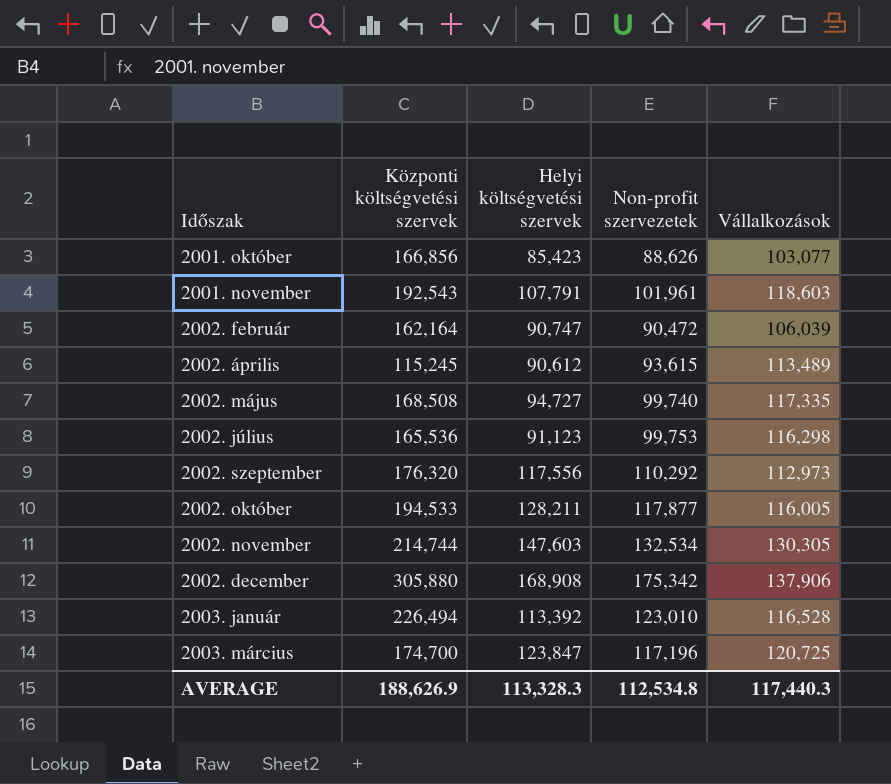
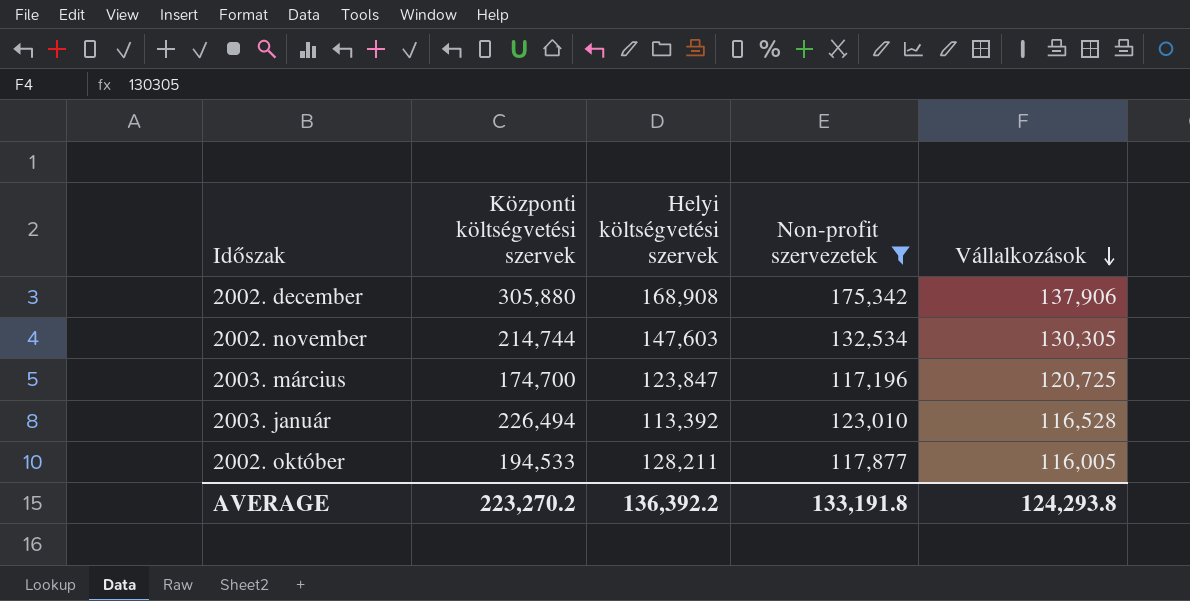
filter: none -> Non-profit szervezetek >= 117,196
row order: none -> Vállalkozások descending
AVERAGE | Központi költségvetési szervek: 188,626.9 -> 223,270.2
AVERAGE | Helyi költségvetési szervek: 113,328.3 -> 136,392.2
AVERAGE | Non-profit szervezetek: 112,534.8 -> 133,191.8
AVERAGE | Vállalkozások: 117,440.3 -> 124,293.8

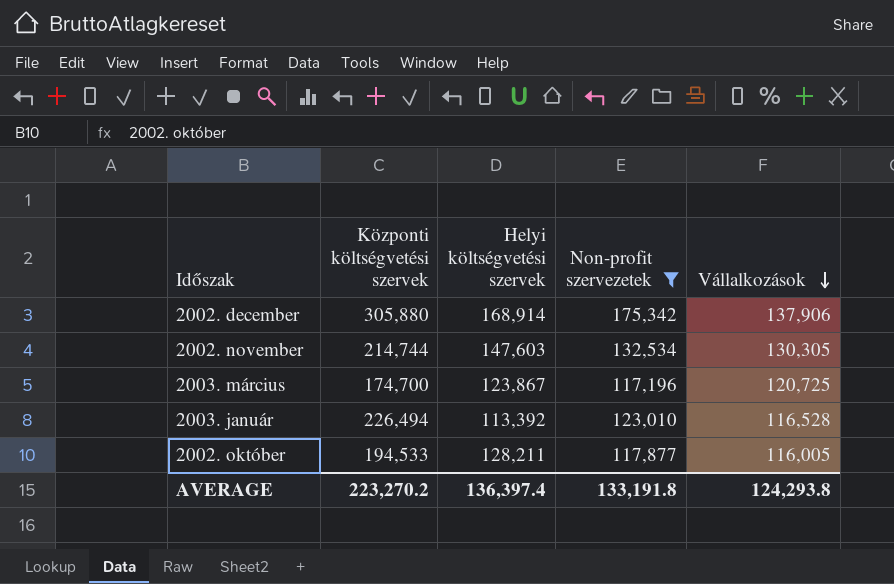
2002. december | Helyi költségvetési szervek: 168,908 -> 168,914
2003. március | Helyi költségvetési szervek: 123,847 -> 123,867
AVERAGE | Helyi költségvetési szervek: 136,392.2 -> 136,397.4

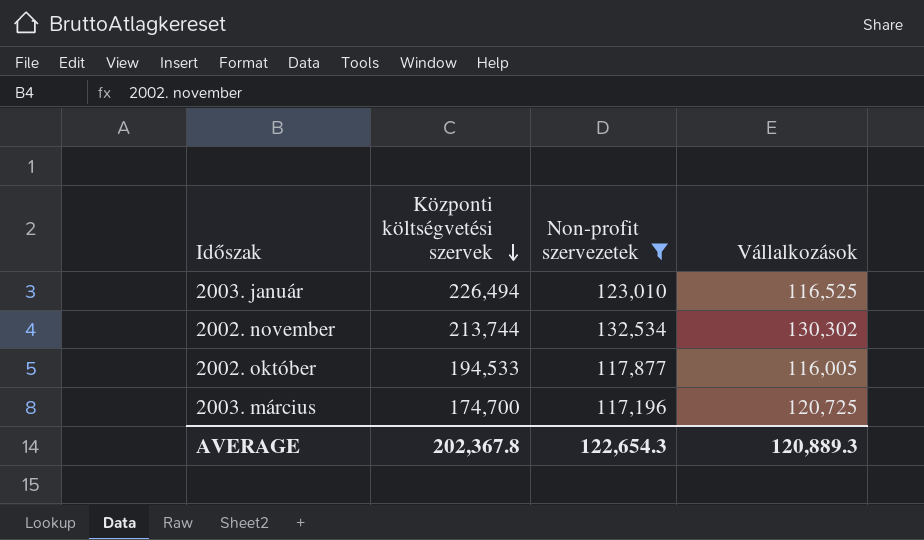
row order: Vállalkozások descending -> Központi költségvetési szervek descending
column Helyi költségvetési szervek | position: 3 -> none
row 2002. december: 305,880 | 168,914 | 175,342 | 137,906 -> none
2003. január | Vállalkozások: 116,528 -> 116,525
2002. november | Központi költségvetési szervek: 214,744 -> 213,744
2002. november | Vállalkozások: 130,305 -> 130,302
AVERAGE | Központi költségvetési szervek: 223,270.2 -> 202,367.8
AVERAGE | Non-profit szervezetek: 133,191.8 -> 122,654.3
AVERAGE | Vállalkozások: 124,293.8 -> 120,889.3

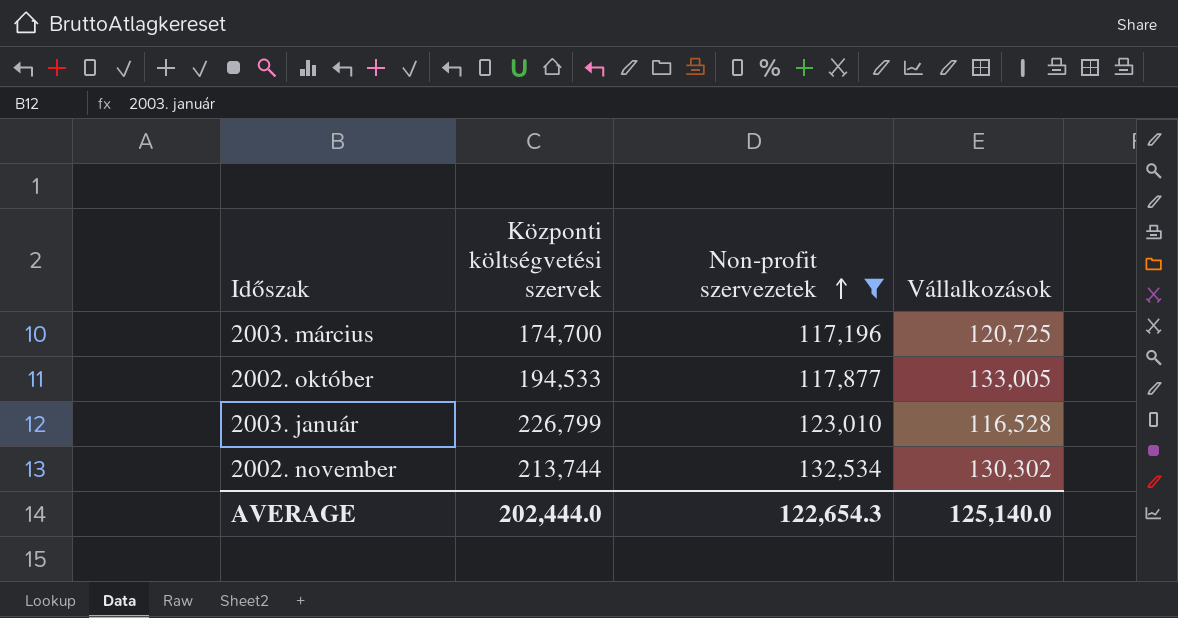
row order: Központi költségvetési szervek descending -> Non-profit szervezetek ascending
2002. október | Vállalkozások: 116,005 -> 133,005
2003. január | Központi költségvetési szervek: 226,494 -> 226,799
2003. január | Vállalkozások: 116,525 -> 116,528
AVERAGE | Központi költségvetési szervek: 202,367.8 -> 202,444.0
AVERAGE | Vállalkozások: 120,889.3 -> 125,140.0

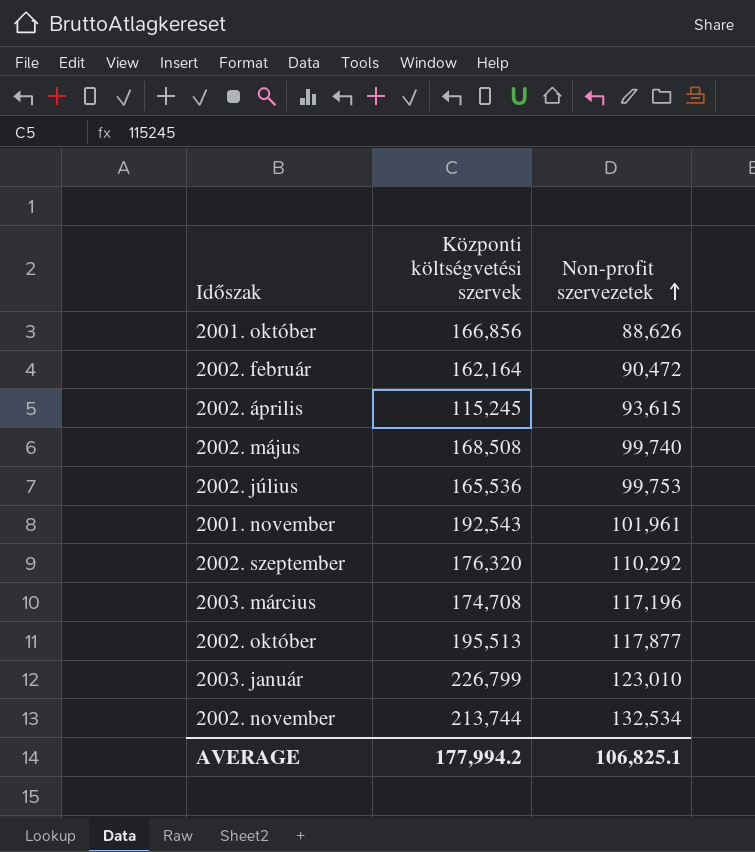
filter: Non-profit szervezetek >= 117,196 -> none
column Vállalkozások | position: 4 -> none
2003. március | Központi költségvetési szervek: 174,700 -> 174,708
2002. október | Központi költségvetési szervek: 194,533 -> 195,513
AVERAGE | Központi költségvetési szervek: 202,444.0 -> 177,994.2
AVERAGE | Non-profit szervezetek: 122,654.3 -> 106,825.1

